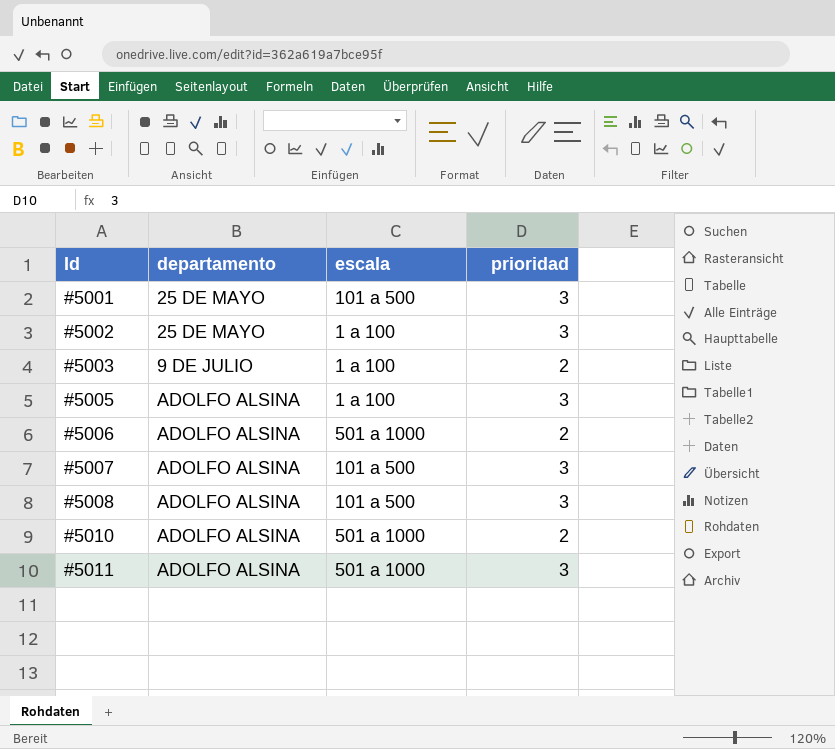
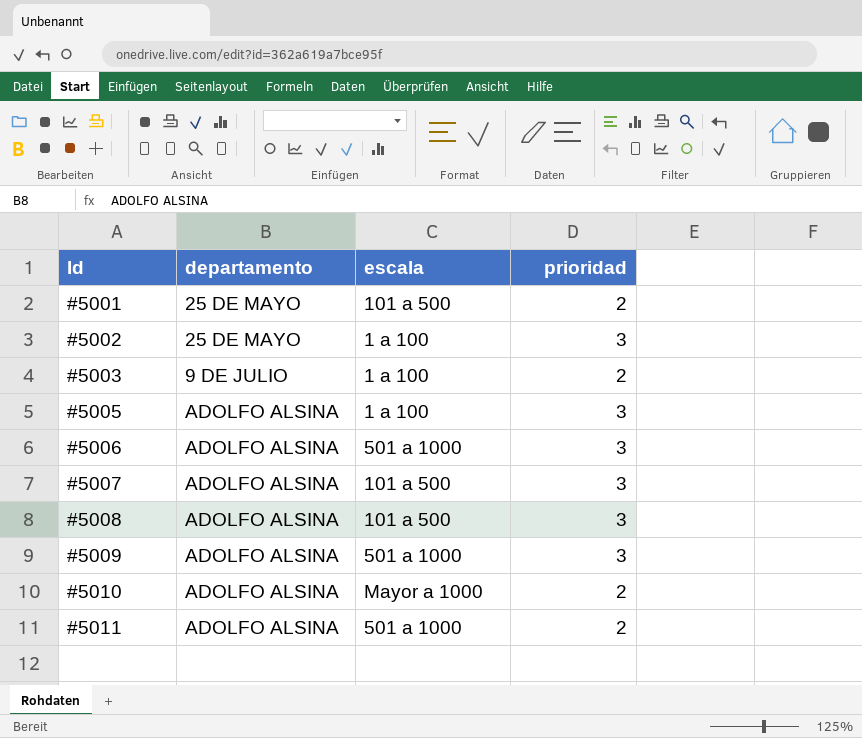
#5001 | prioridad: 3 -> 2
#5006 | prioridad: 2 -> 3
row #5009: none -> ADOLFO ALSINA | 501 a 1000 | 3
#5010 | escala: 501 a 1000 -> Mayor a 1000
#5011 | prioridad: 3 -> 2

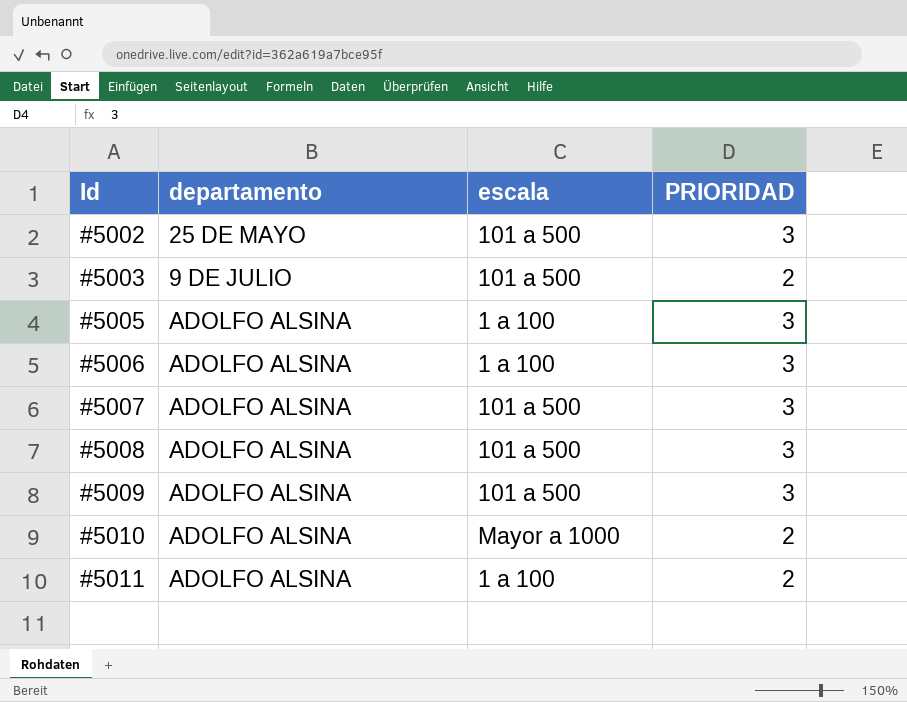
column name: prioridad -> PRIORIDAD
row #5001: 25 DE MAYO | 101 a 500 | 2 -> none
#5002 | escala: 1 a 100 -> 101 a 500
#5003 | escala: 1 a 100 -> 101 a 500
#5006 | escala: 501 a 1000 -> 1 a 100
#5009 | escala: 501 a 1000 -> 101 a 500
#5011 | escala: 501 a 1000 -> 1 a 100

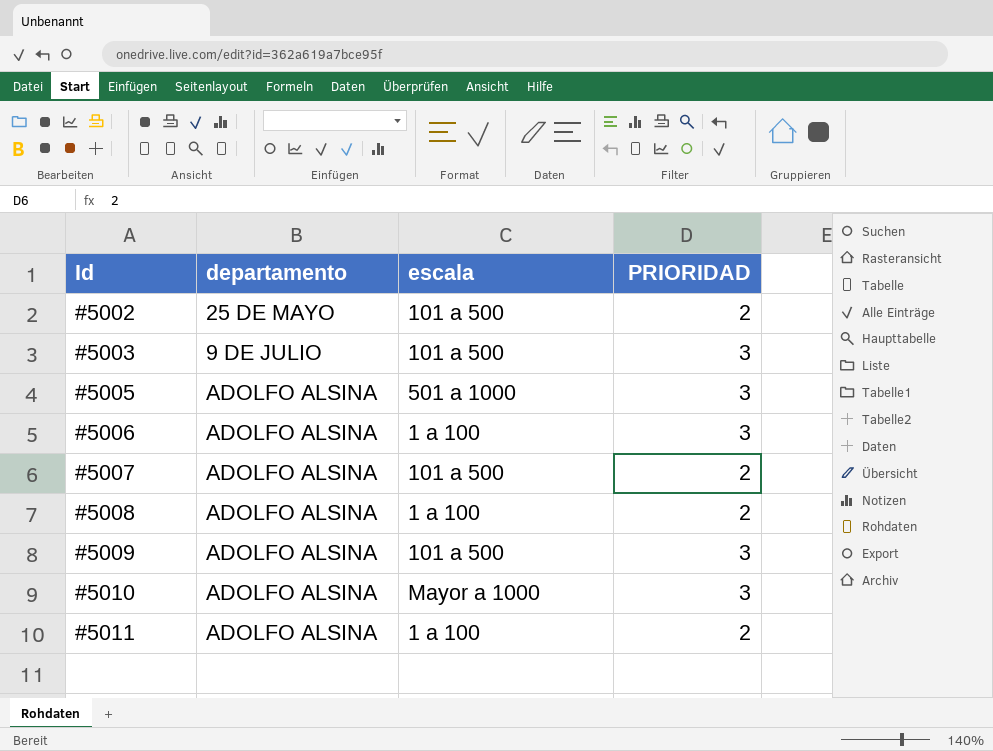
#5002 | PRIORIDAD: 3 -> 2
#5003 | PRIORIDAD: 2 -> 3
#5005 | escala: 1 a 100 -> 501 a 1000
#5007 | PRIORIDAD: 3 -> 2
#5008 | escala: 101 a 500 -> 1 a 100
#5008 | PRIORIDAD: 3 -> 2
#5010 | PRIORIDAD: 2 -> 3

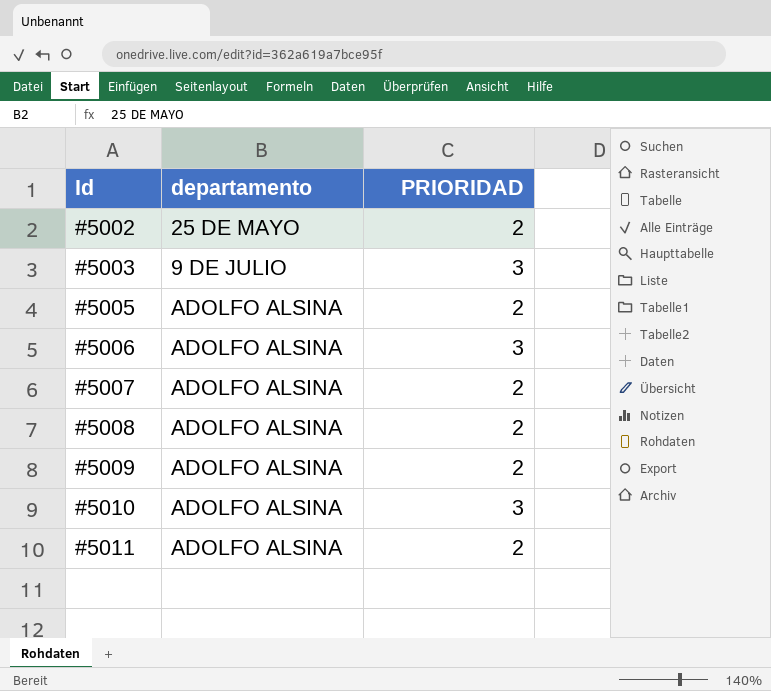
column escala | position: 3 -> none
#5005 | PRIORIDAD: 3 -> 2
#5009 | PRIORIDAD: 3 -> 2

